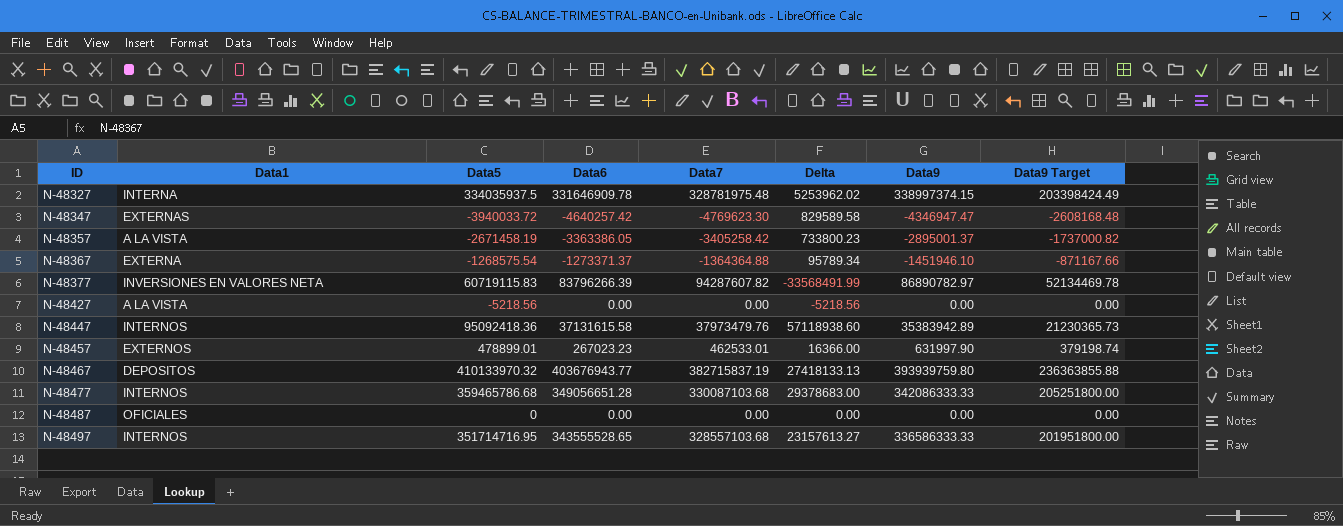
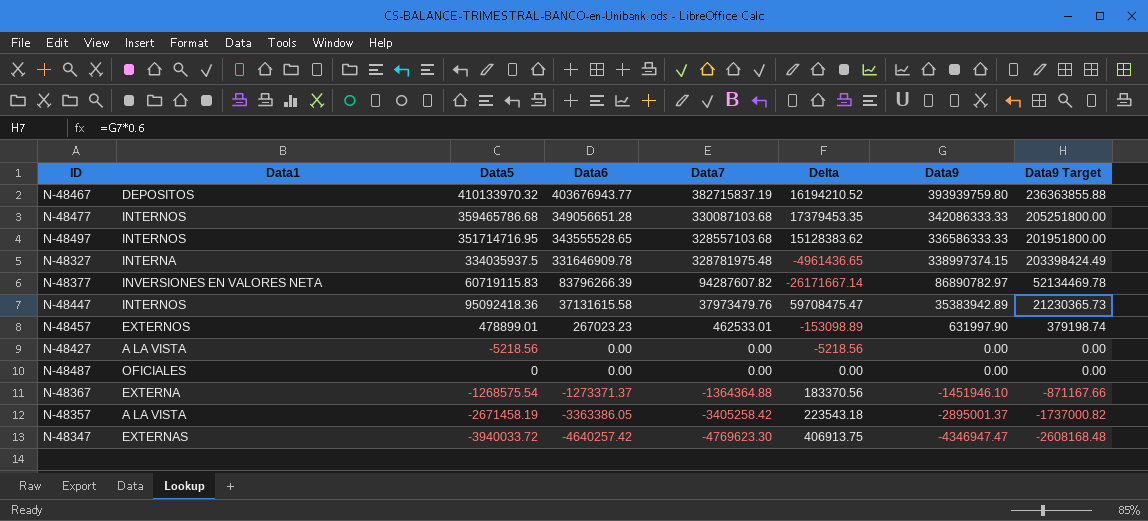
row order: ID ascending -> Data6 descending
column Delta | formula: [Data5] - [Data7] -> [Data5] - [Data9]

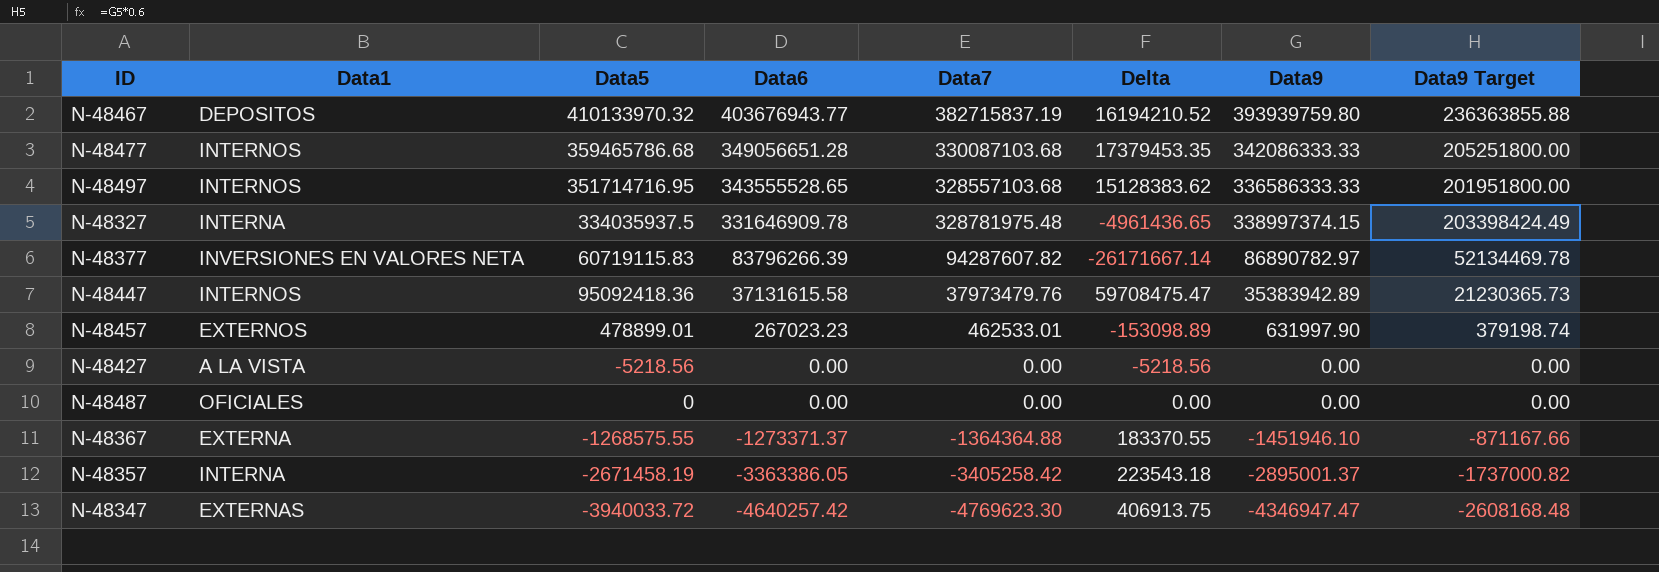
N-48367 | Data5: -1268575.54 -> -1268575.55
N-48367 | Delta: 183370.56 -> 183370.55
N-48357 | Data1: A LA VISTA -> INTERNA

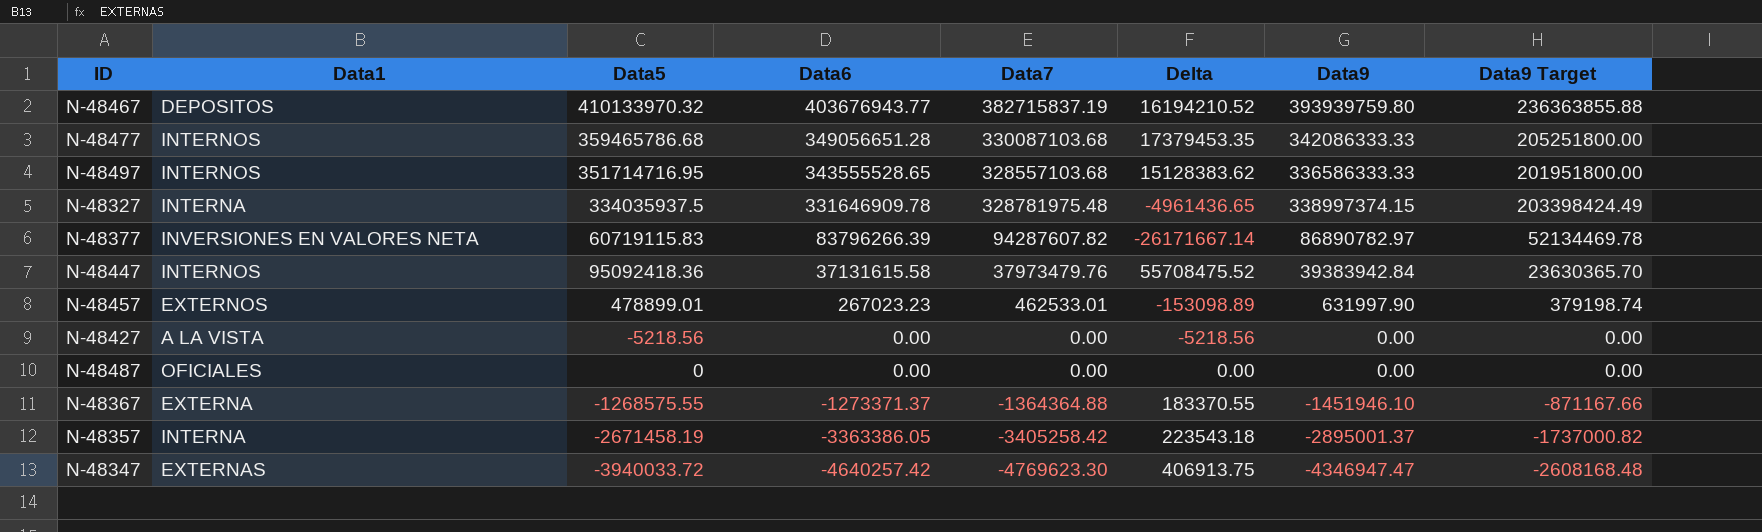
N-48447 | Delta: 59708475.47 -> 55708475.52
N-48447 | Data9: 35383942.89 -> 39383942.84
N-48447 | Data9 Target: 21230365.73 -> 23630365.70

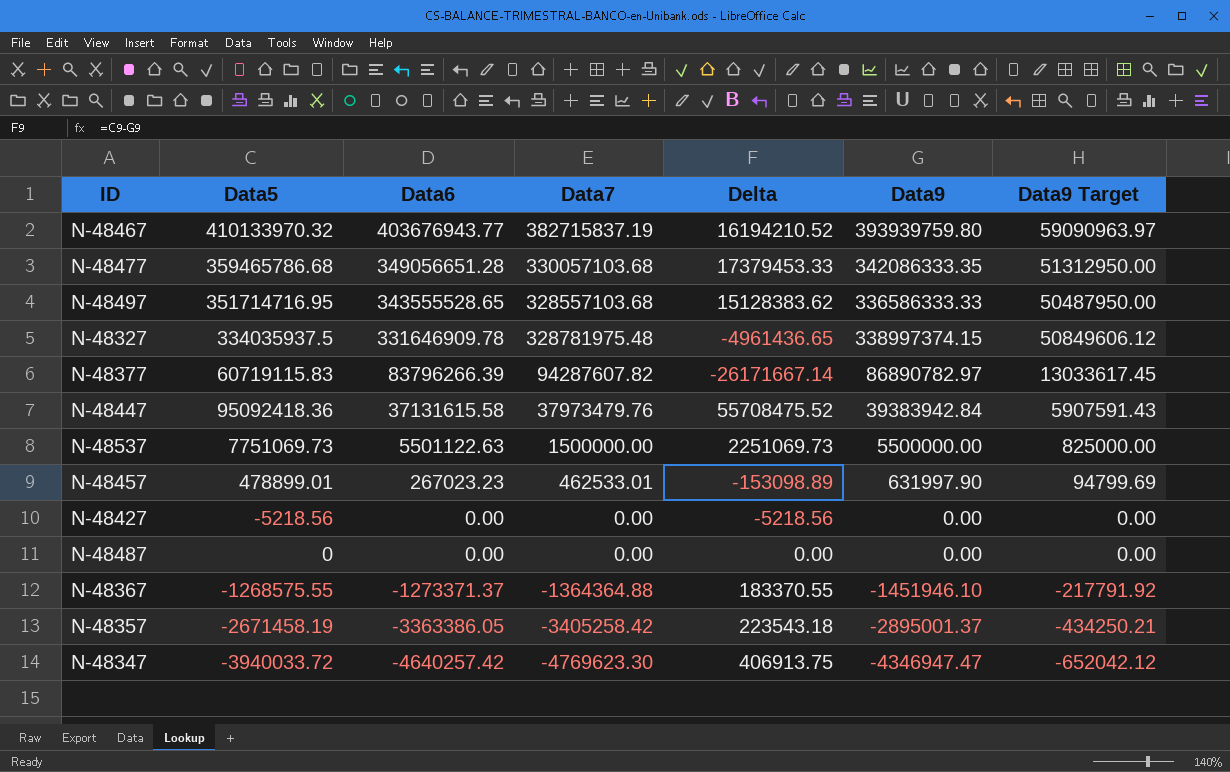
column Data1 | position: 2 -> none
column Data9 Target | formula: [Data9] * 0.6 -> [Data9] * 0.15
N-48477 | Data7: 330087103.68 -> 330057103.68
N-48477 | Delta: 17379453.35 -> 17379453.33
N-48477 | Data9: 342086333.33 -> 342086333.35
row N-48537: none -> 7751069.73 | 5501122.63 | 1500000.00 | 2251069.73 | 5500000.00 | 825000.00

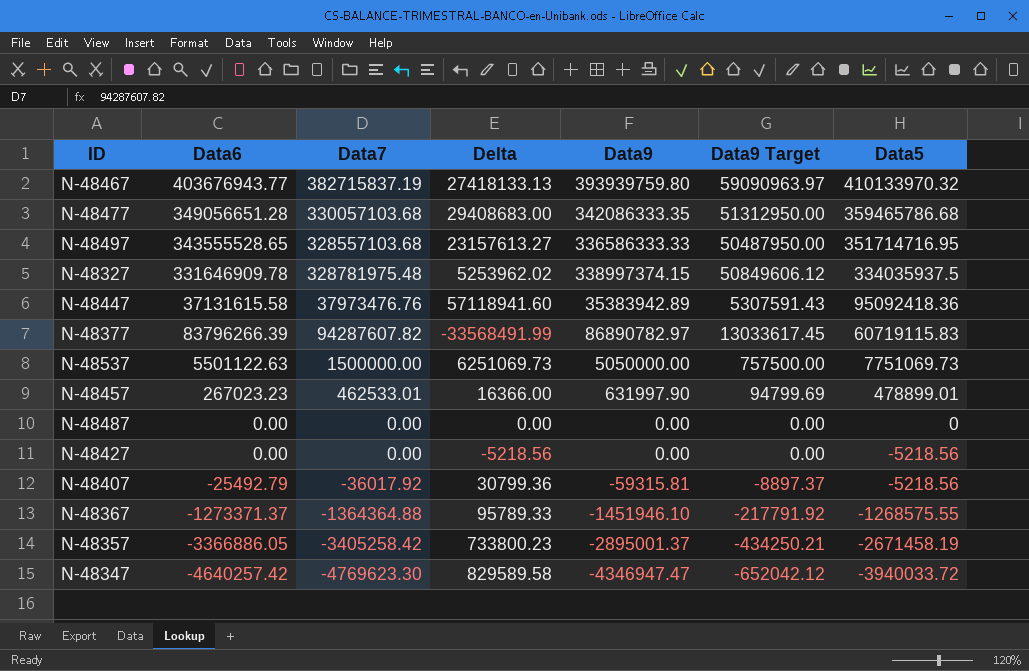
row order: Data6 descending -> Data5 descending
column Delta | formula: [Data5] - [Data9] -> [Data5] - [Data7]
column Data5 | position: 2 -> 7
N-48447 | Data7: 37973479.76 -> 37973476.76
N-48447 | Data9: 39383942.84 -> 35383942.89
N-48447 | Data9 Target: 5907591.43 -> 5307591.43
N-48537 | Data9: 5500000.00 -> 5050000.00
N-48537 | Data9 Target: 825000.00 -> 757500.00
row N-48407: none -> -25492.79 | -36017.92 | 30799.36 | -59315.81 | -8897.37 | -5218.56
N-48357 | Data6: -3363386.05 -> -3366886.05

